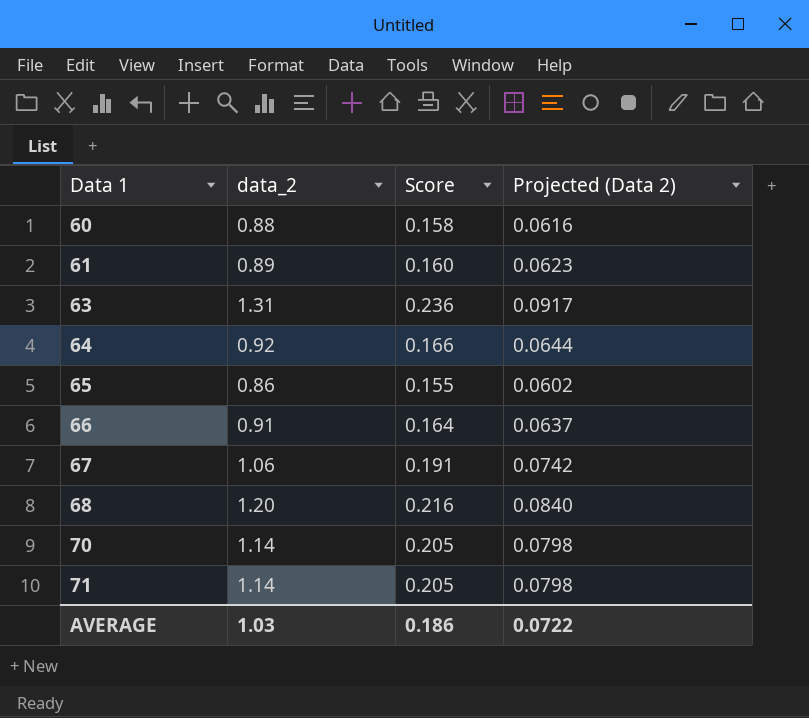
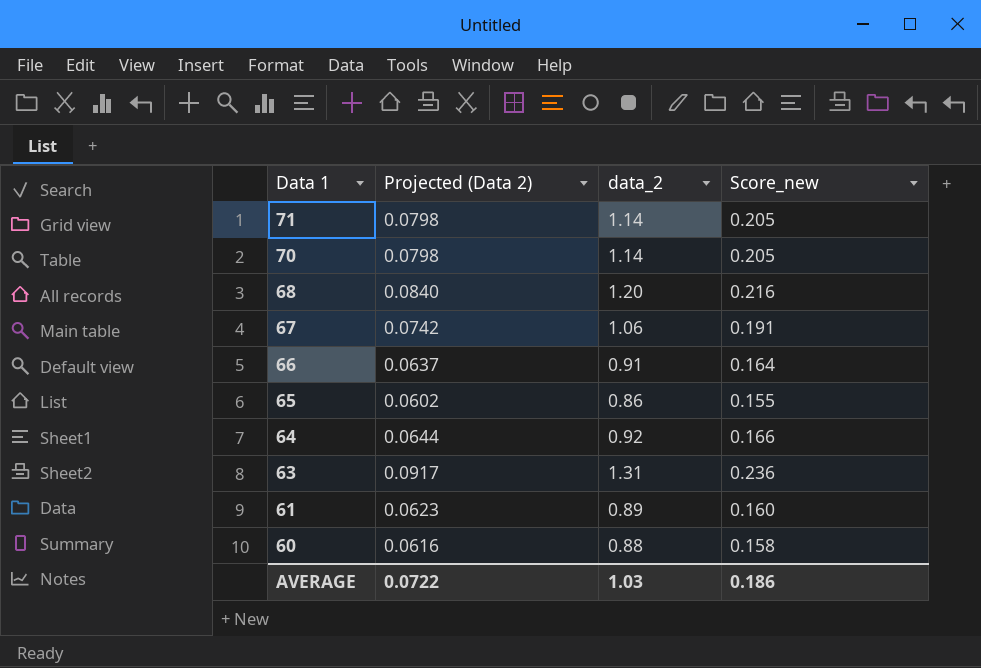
row order: Data 1 ascending -> Data 1 descending
column Projected (Data 2) | position: 4 -> 2
column name: Score -> Score_new

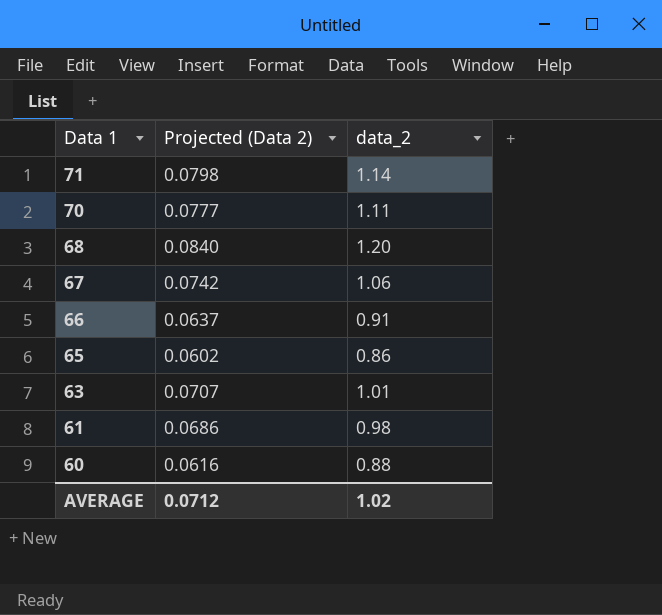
column Score_new | formula: [data_2] * 0.18 -> none
row 64: 0.0644 | 0.92 | 0.166 -> none
70 | Projected (Data 2): 0.0798 -> 0.0777
70 | data_2: 1.14 -> 1.11
63 | Projected (Data 2): 0.0917 -> 0.0707
63 | data_2: 1.31 -> 1.01
61 | Projected (Data 2): 0.0623 -> 0.0686
61 | data_2: 0.89 -> 0.98
AVERAGE | Projected (Data 2): 0.0722 -> 0.0712
AVERAGE | data_2: 1.03 -> 1.02

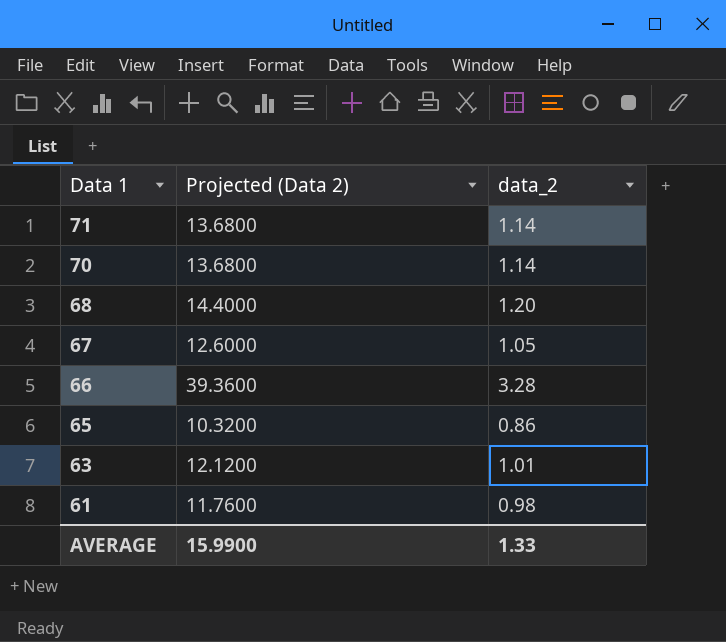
column Projected (Data 2) | formula: [data_2] * 0.07 -> [data_2] * 12
row 60: 0.0616 | 0.88 -> none
70 | data_2: 1.11 -> 1.14
67 | data_2: 1.06 -> 1.05
66 | data_2: 0.91 -> 3.28
AVERAGE | Projected (Data 2): 0.0712 -> 15.9900
AVERAGE | data_2: 1.02 -> 1.33

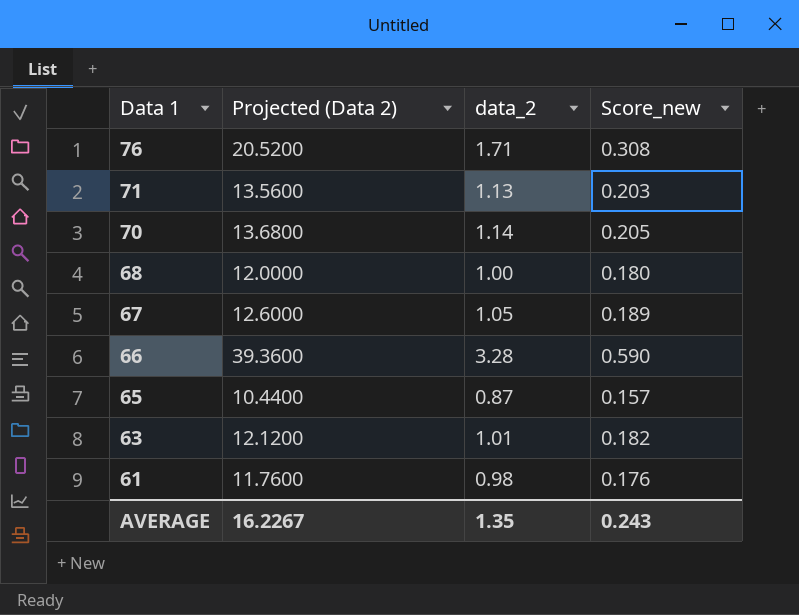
column Score_new | formula: none -> [data_2] * 0.18
row 76: none -> 20.5200 | 1.71 | 0.308
71 | Projected (Data 2): 13.6800 -> 13.5600
71 | data_2: 1.14 -> 1.13
68 | Projected (Data 2): 14.4000 -> 12.0000
68 | data_2: 1.20 -> 1.00
65 | Projected (Data 2): 10.3200 -> 10.4400
65 | data_2: 0.86 -> 0.87
AVERAGE | Projected (Data 2): 15.9900 -> 16.2267
AVERAGE | data_2: 1.33 -> 1.35

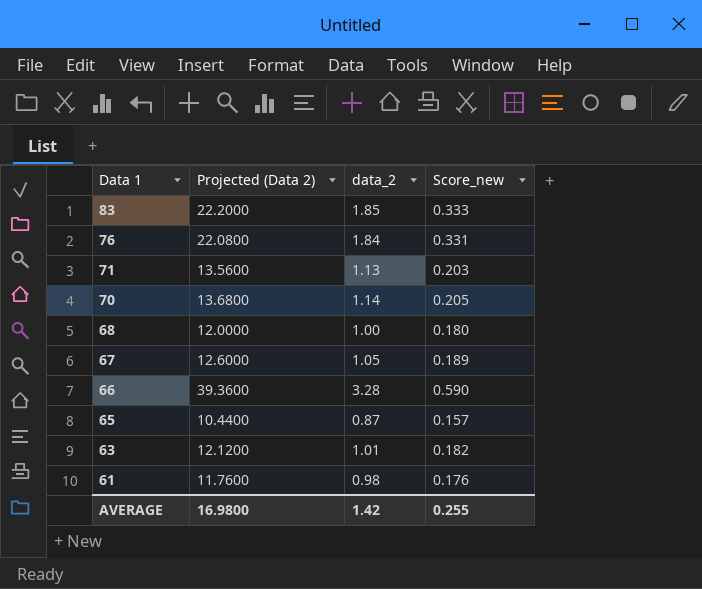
row 83: none -> 22.2000 | 1.85 | 0.333
76 | Projected (Data 2): 20.5200 -> 22.0800
76 | data_2: 1.71 -> 1.84
76 | Score_new: 0.308 -> 0.331
AVERAGE | Projected (Data 2): 16.2267 -> 16.9800
AVERAGE | data_2: 1.35 -> 1.42
AVERAGE | Score_new: 0.243 -> 0.255

